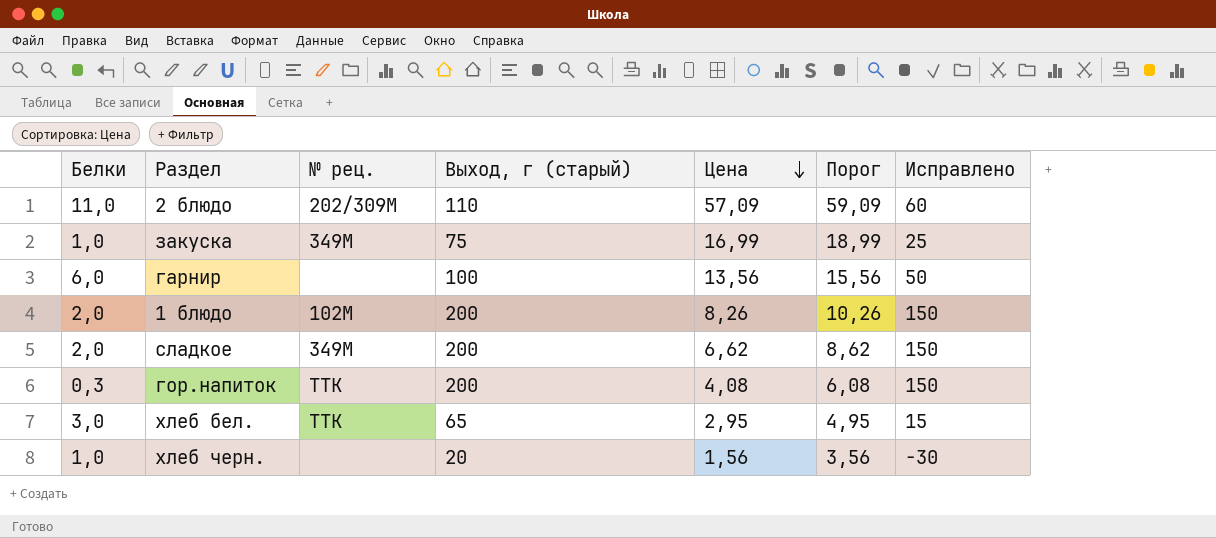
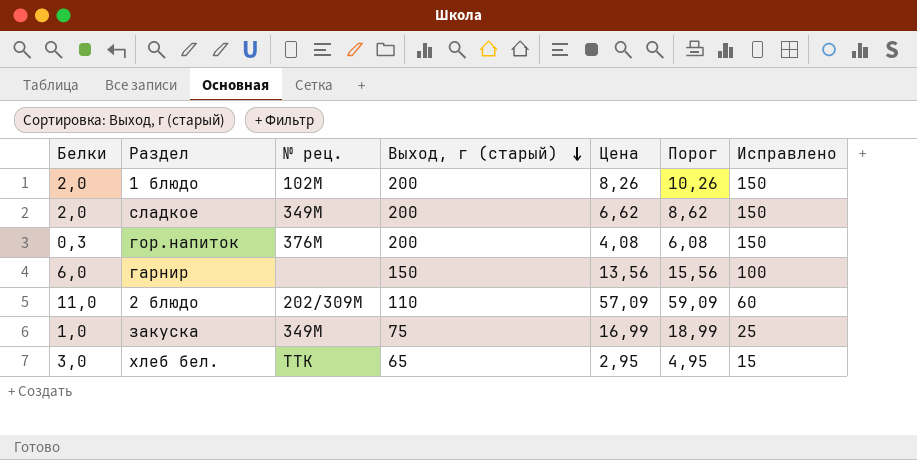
row order: Цена descending -> Выход, г (старый) descending
row хлеб черн.: 1,0 | none | 20 | 1,56 | 3,56 | -30 -> none
гор.напиток | № рец.: ТТК -> 376М
гарнир | Выход, г (старый): 100 -> 150
гарнир | Исправлено: 50 -> 100

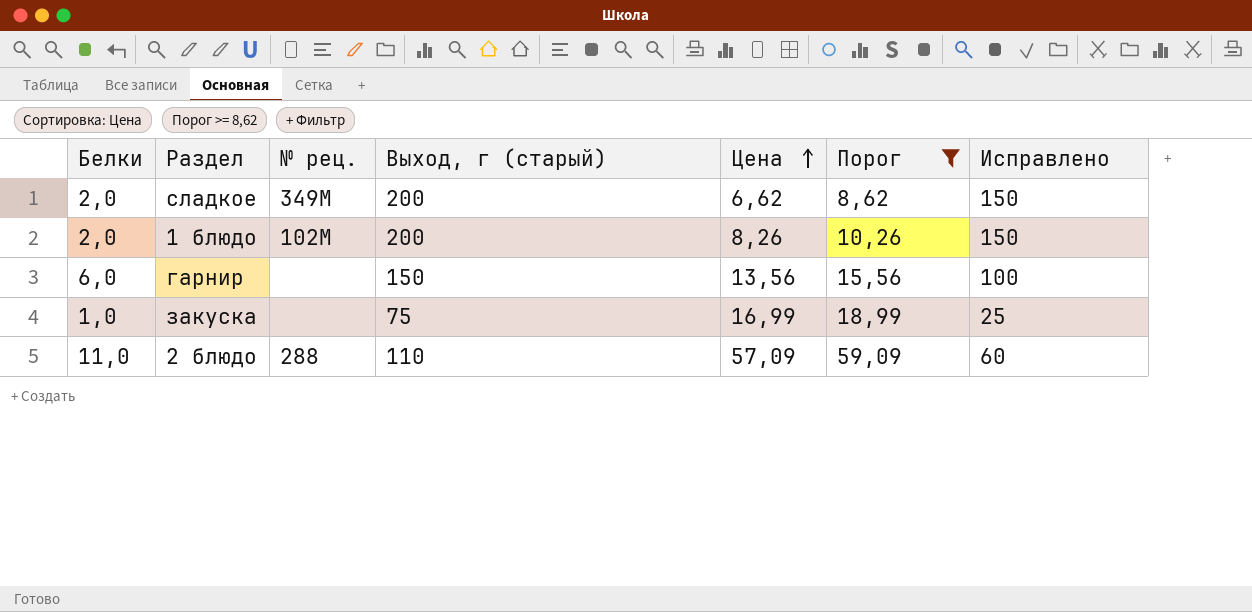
filter: none -> Порог >= 8,62
row order: Выход, г (старый) descending -> Цена ascending
закуска | № рец.: 349М -> none
2 блюдо | № рец.: 202/309М -> 288

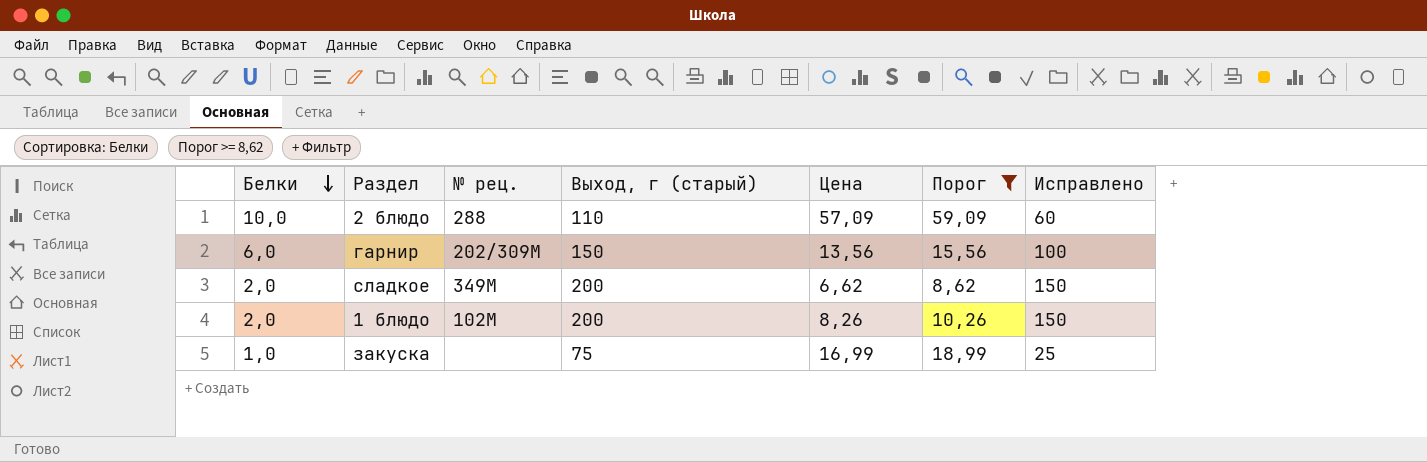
row order: Цена ascending -> Белки descending
2 блюдо | Белки: 11,0 -> 10,0
гарнир | № рец.: none -> 202/309М

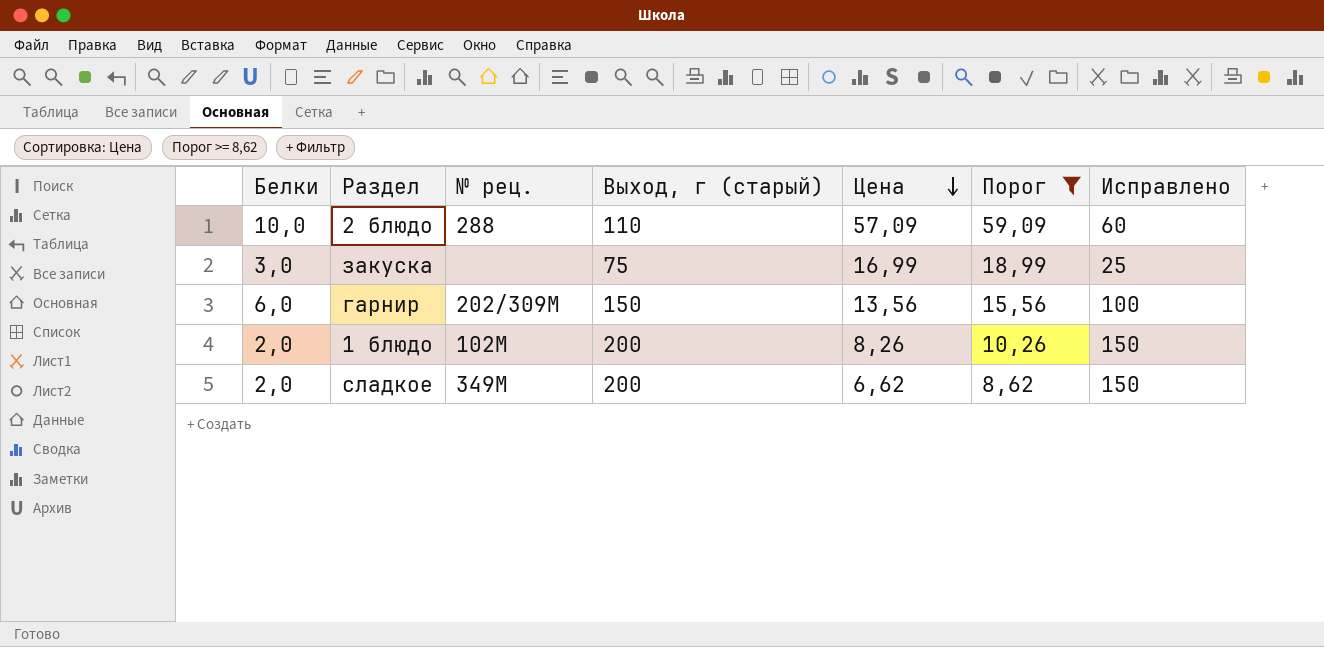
row order: Белки descending -> Цена descending
закуска | Белки: 1,0 -> 3,0

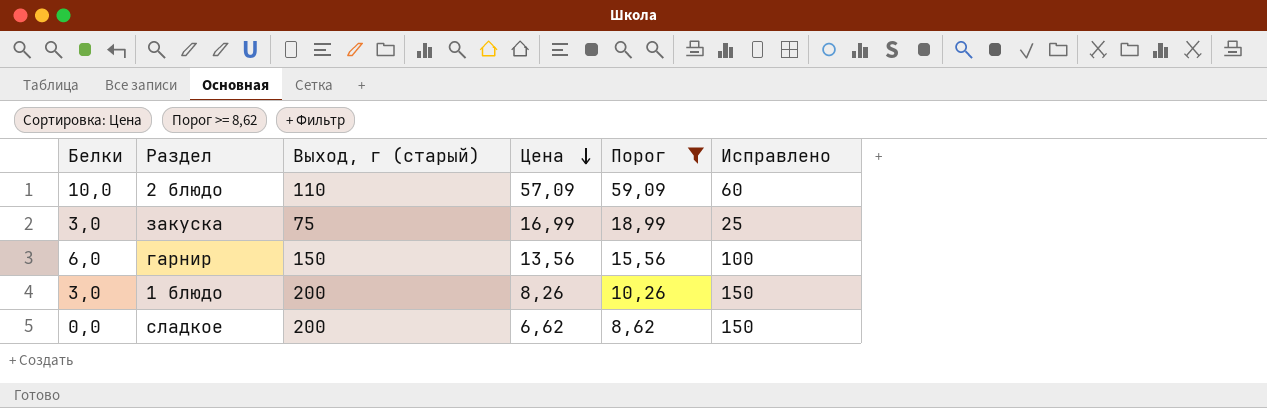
column № рец. | position: 3 -> none
1 блюдо | Белки: 2,0 -> 3,0
сладкое | Белки: 2,0 -> 0,0

